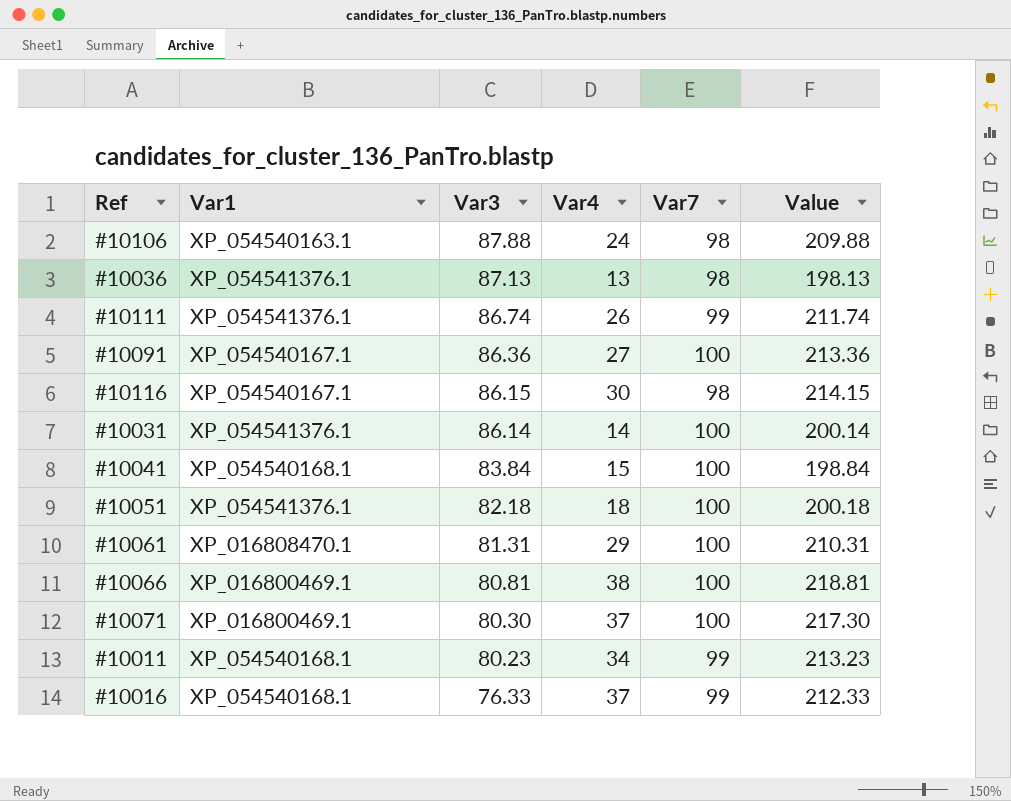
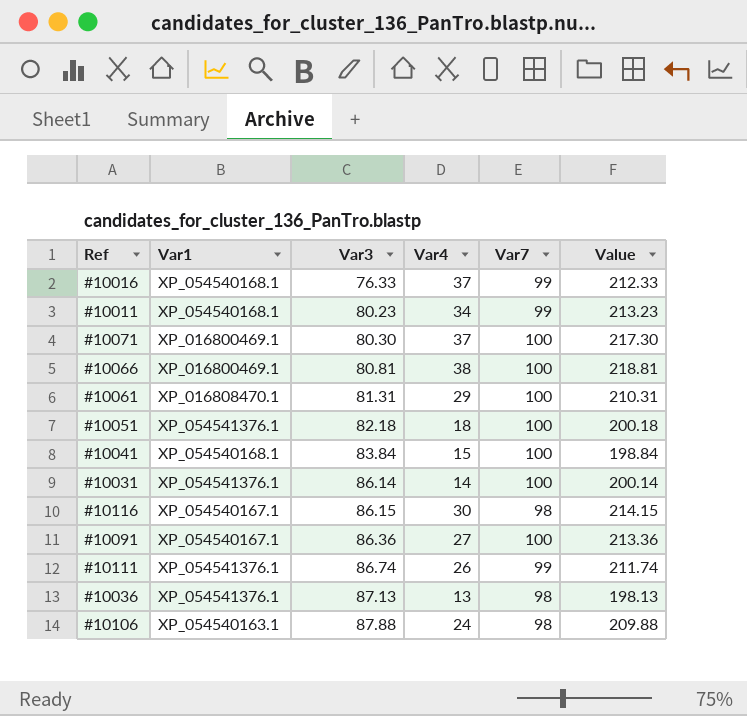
row order: Var3 descending -> Var3 ascending

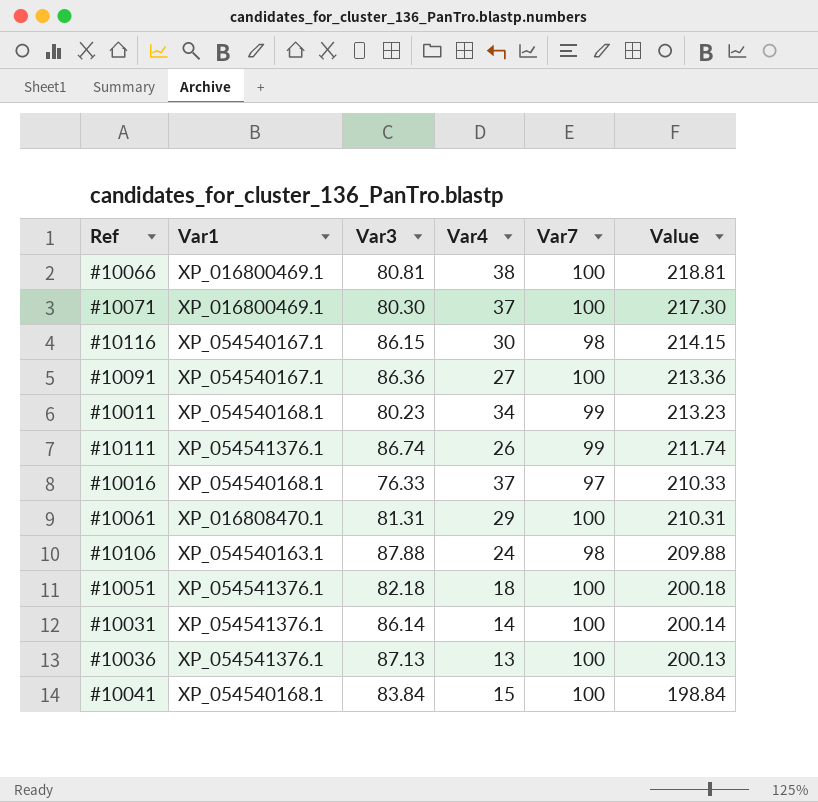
row order: Var3 ascending -> Value descending
#10016 | Var7: 99 -> 97
#10016 | Value: 212.33 -> 210.33
#10036 | Var7: 98 -> 100
#10036 | Value: 198.13 -> 200.13

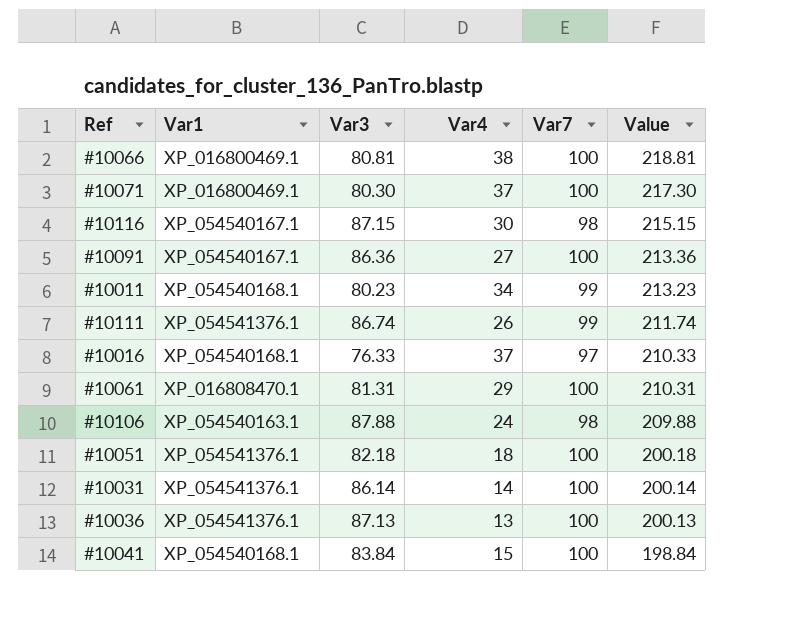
#10116 | Var3: 86.15 -> 87.15
#10116 | Value: 214.15 -> 215.15

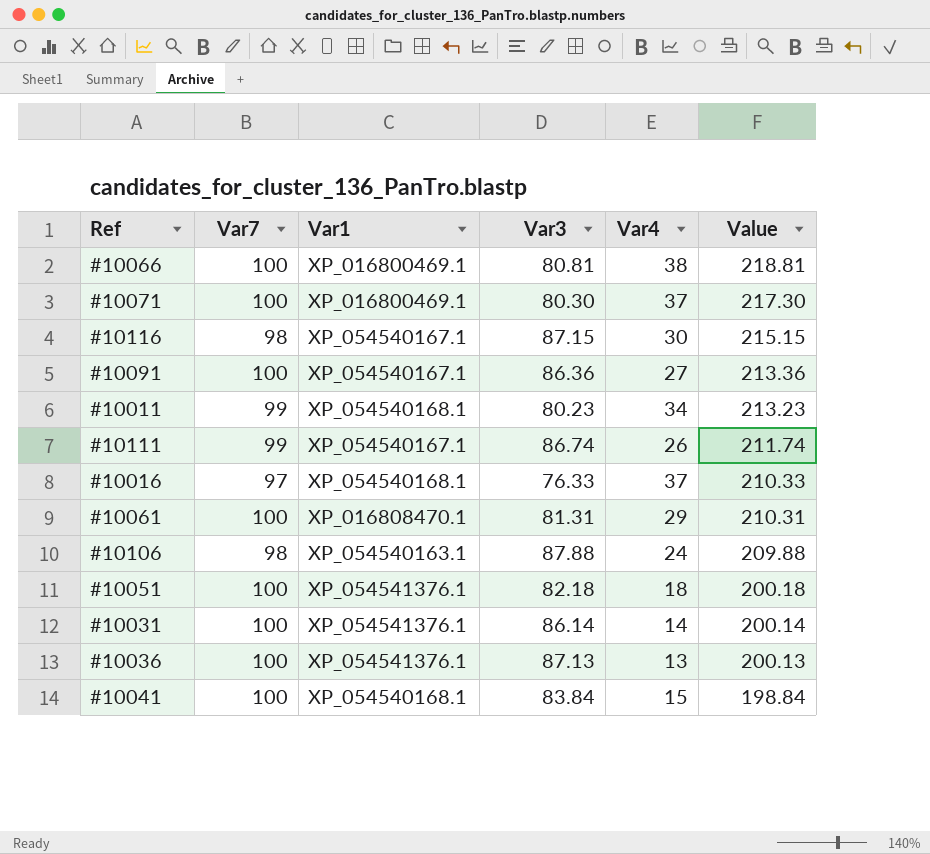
column Var7 | position: 5 -> 2
#10111 | Var1: XP_054541376.1 -> XP_054540167.1

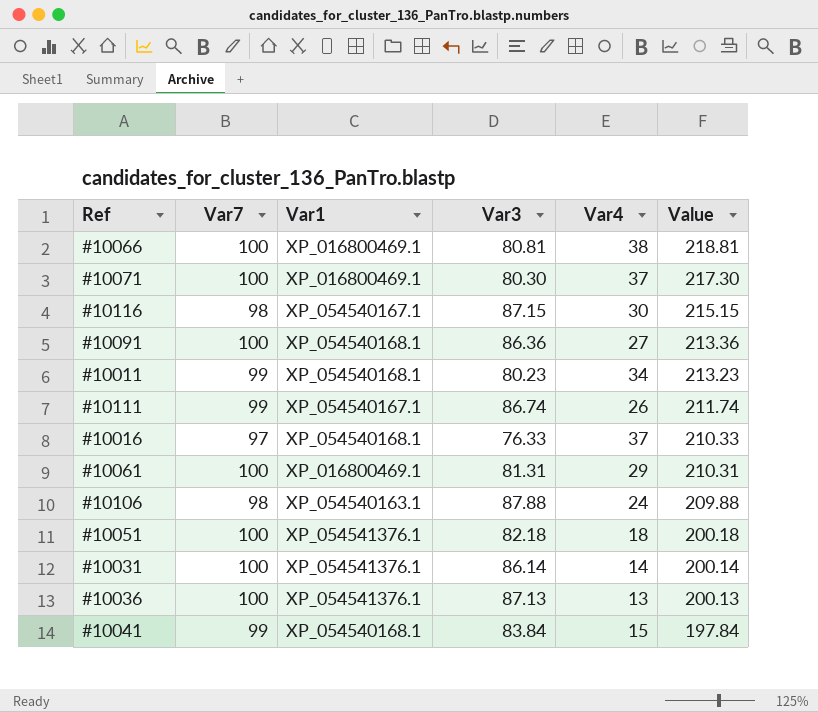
#10091 | Var1: XP_054540167.1 -> XP_054540168.1
#10061 | Var1: XP_016808470.1 -> XP_016800469.1
#10041 | Var7: 100 -> 99
#10041 | Value: 198.84 -> 197.84

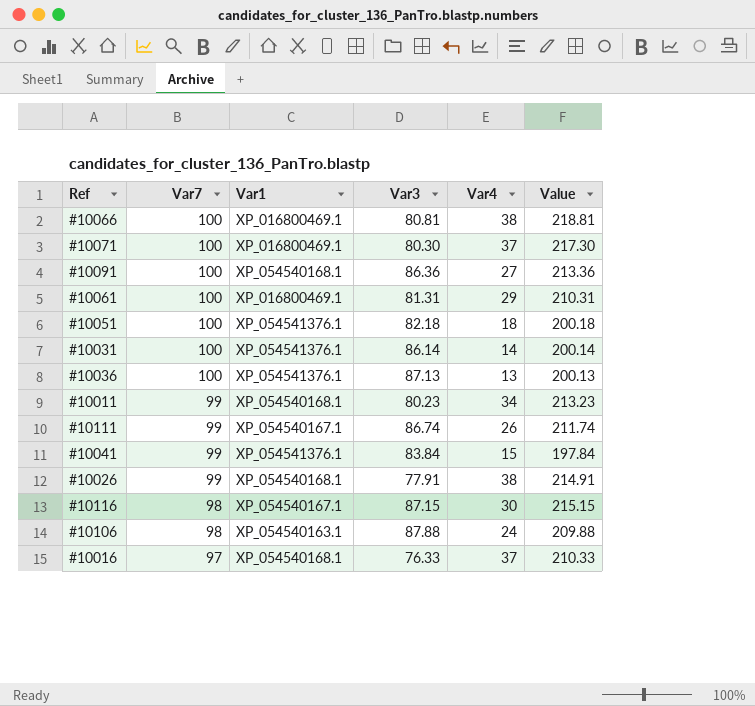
row order: Value descending -> Var7 descending
#10041 | Var1: XP_054540168.1 -> XP_054541376.1
row #10026: none -> 99 | XP_054540168.1 | 77.91 | 38 | 214.91

